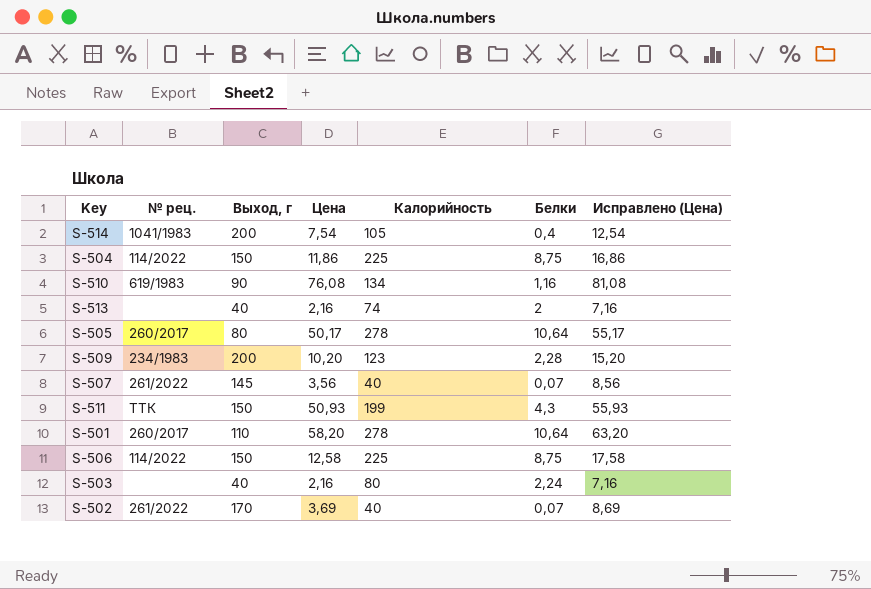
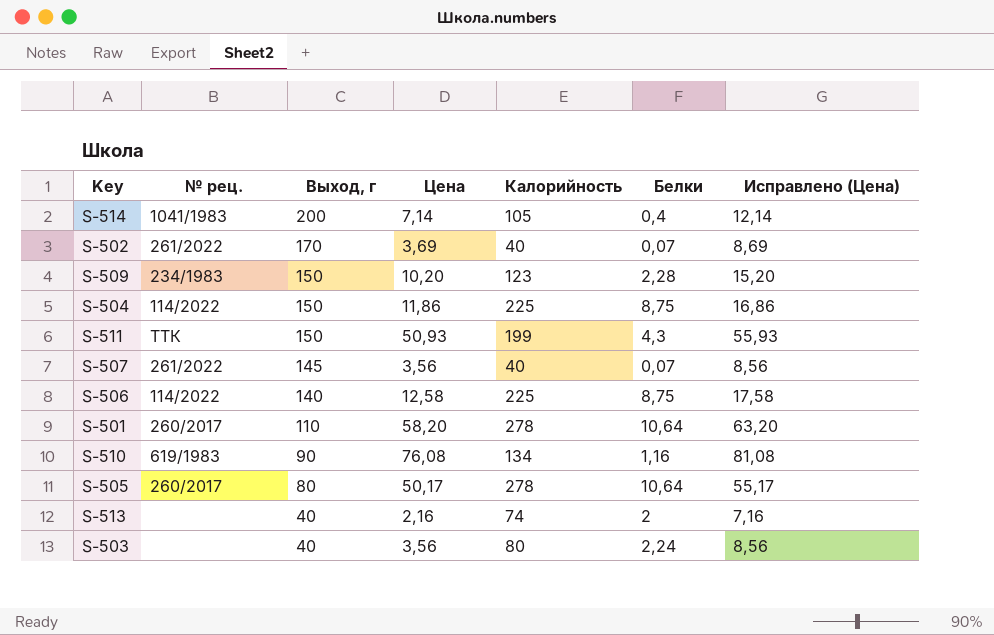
row order: none -> Выход, г descending
S-514 | Цена: 7,54 -> 7,14
S-514 | Исправлено (Цена): 12,54 -> 12,14
S-509 | Выход, г: 200 -> 150
S-506 | Выход, г: 150 -> 140
S-503 | Цена: 2,16 -> 3,56
S-503 | Исправлено (Цена): 7,16 -> 8,56

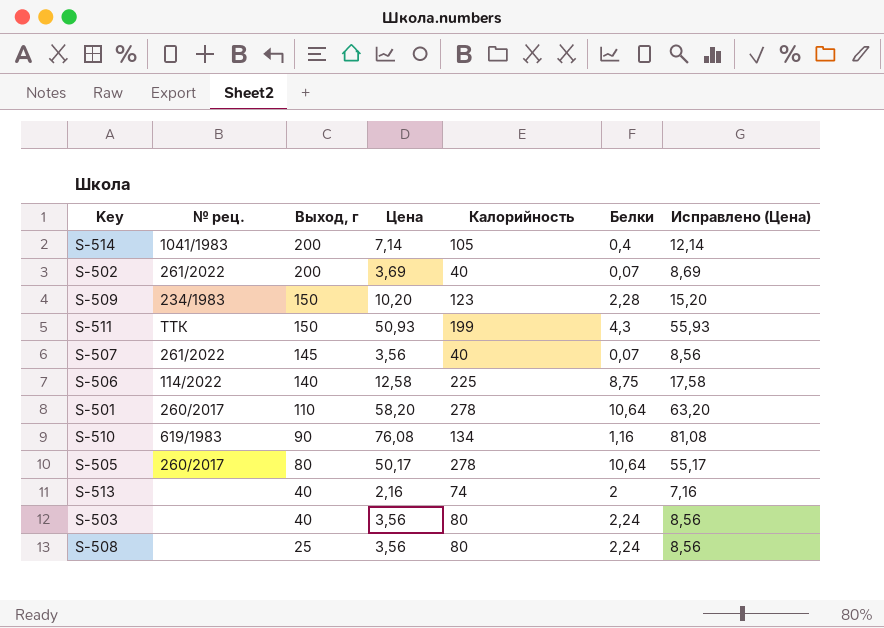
row S-504: 114/2022 | 150 | 11,86 | 225 | 8,75 | 16,86 -> none
S-502 | Выход, г: 170 -> 200
row S-508: none -> none | 25 | 3,56 | 80 | 2,24 | 8,56

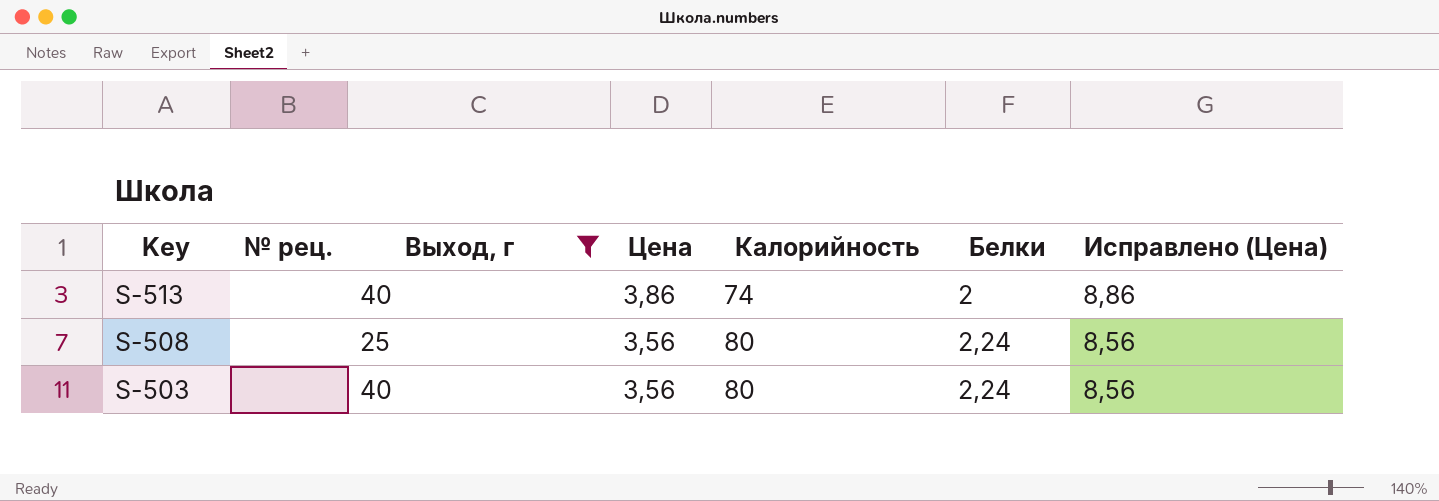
filter: none -> Выход, г <= 40
row order: Выход, г descending -> Key descending
S-513 | Цена: 2,16 -> 3,86
S-513 | Исправлено (Цена): 7,16 -> 8,86

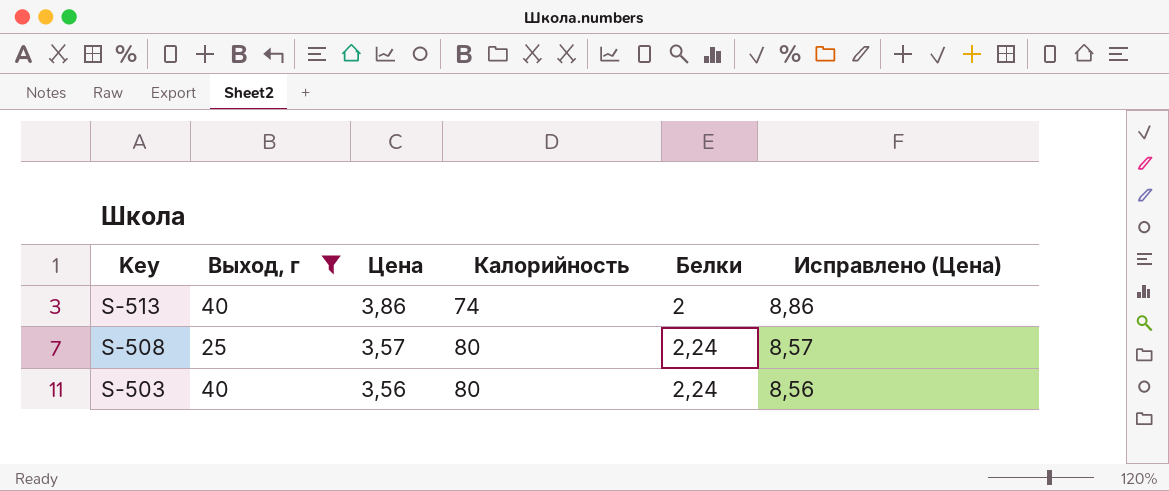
column № рец. | position: 2 -> none
S-508 | Цена: 3,56 -> 3,57
S-508 | Исправлено (Цена): 8,56 -> 8,57

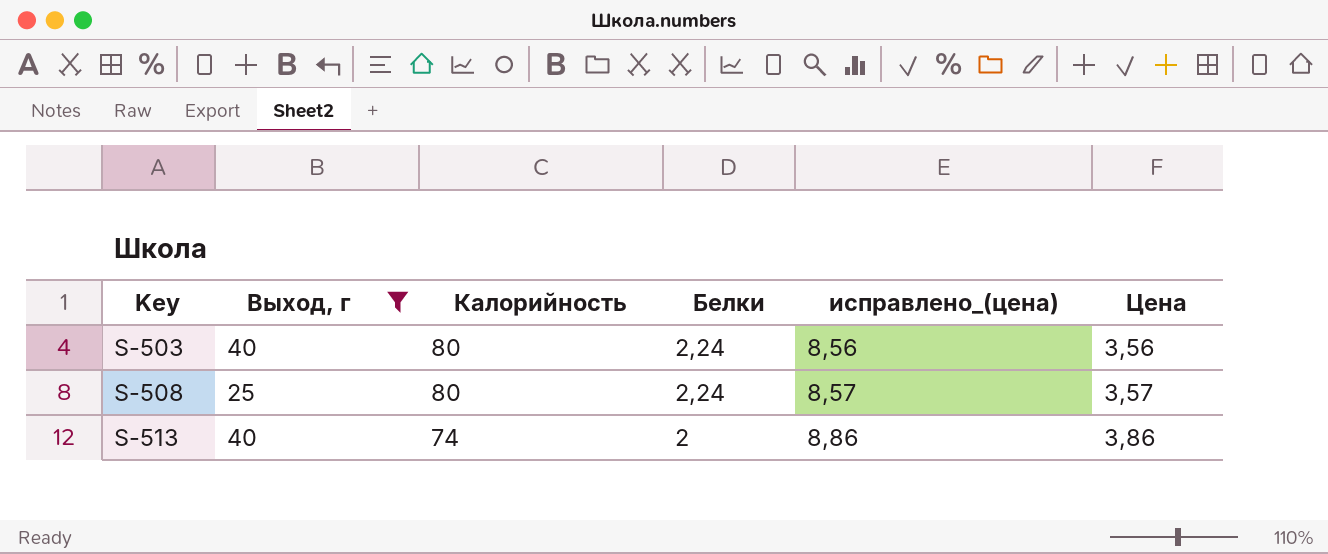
row order: Key descending -> Key ascending
column name: Исправлено (Цена) -> исправлено_(цена)
column Цена | position: 3 -> 6

